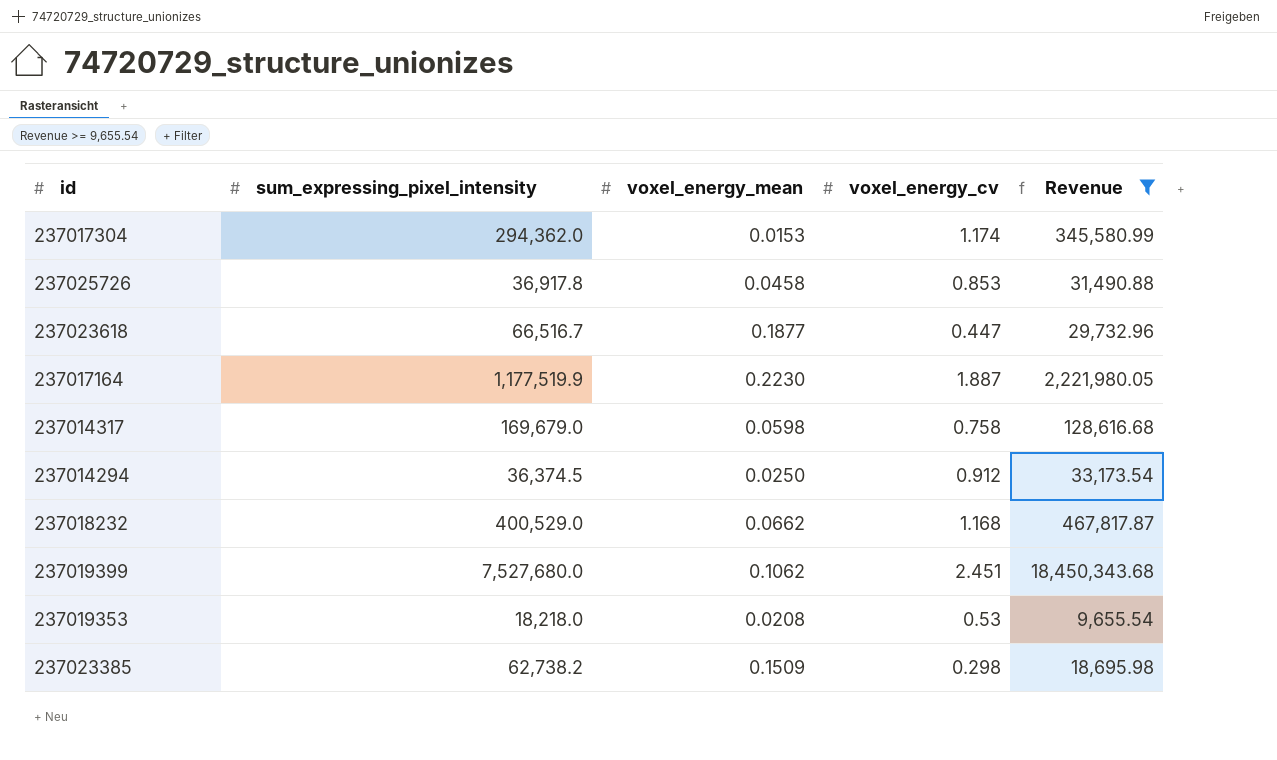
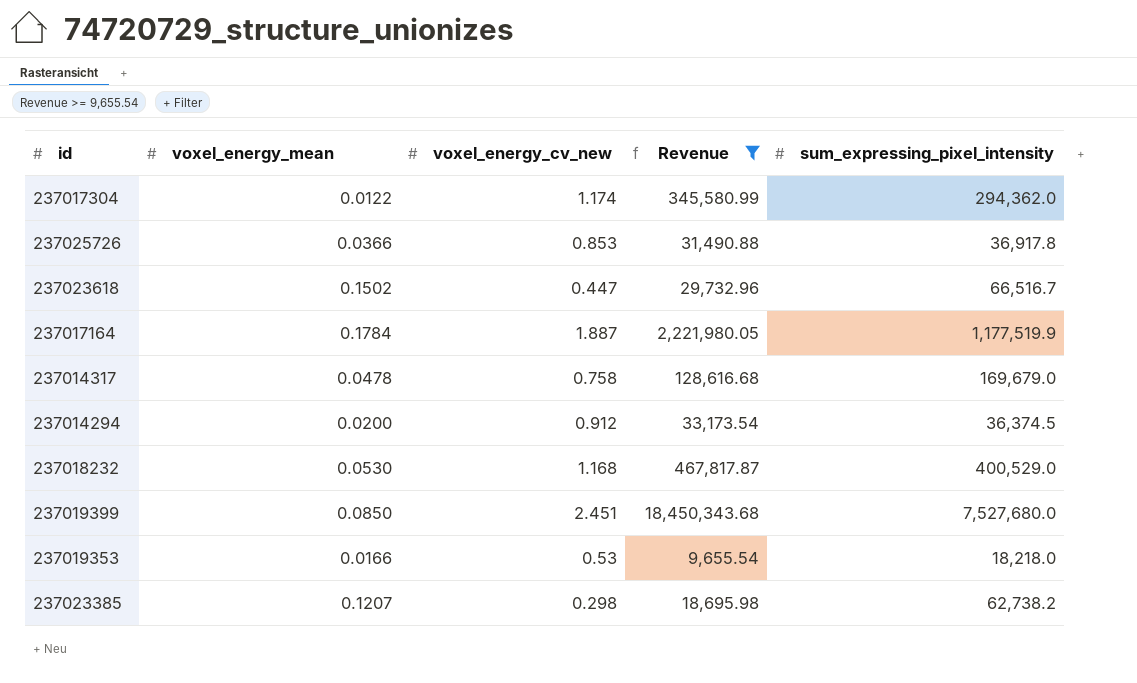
column name: voxel_energy_cv -> voxel_energy_cv_new
column sum_expressing_pixel_intensity | position: 2 -> 5
237017304 | voxel_energy_mean: 0.0153 -> 0.0122
237025726 | voxel_energy_mean: 0.0458 -> 0.0366
237023618 | voxel_energy_mean: 0.1877 -> 0.1502
237017164 | voxel_energy_mean: 0.2230 -> 0.1784
237014317 | voxel_energy_mean: 0.0598 -> 0.0478
237014294 | voxel_energy_mean: 0.0250 -> 0.0200
237018232 | voxel_energy_mean: 0.0662 -> 0.0530
237019399 | voxel_energy_mean: 0.1062 -> 0.0850
237019353 | voxel_energy_mean: 0.0208 -> 0.0166
237023385 | voxel_energy_mean: 0.1509 -> 0.1207

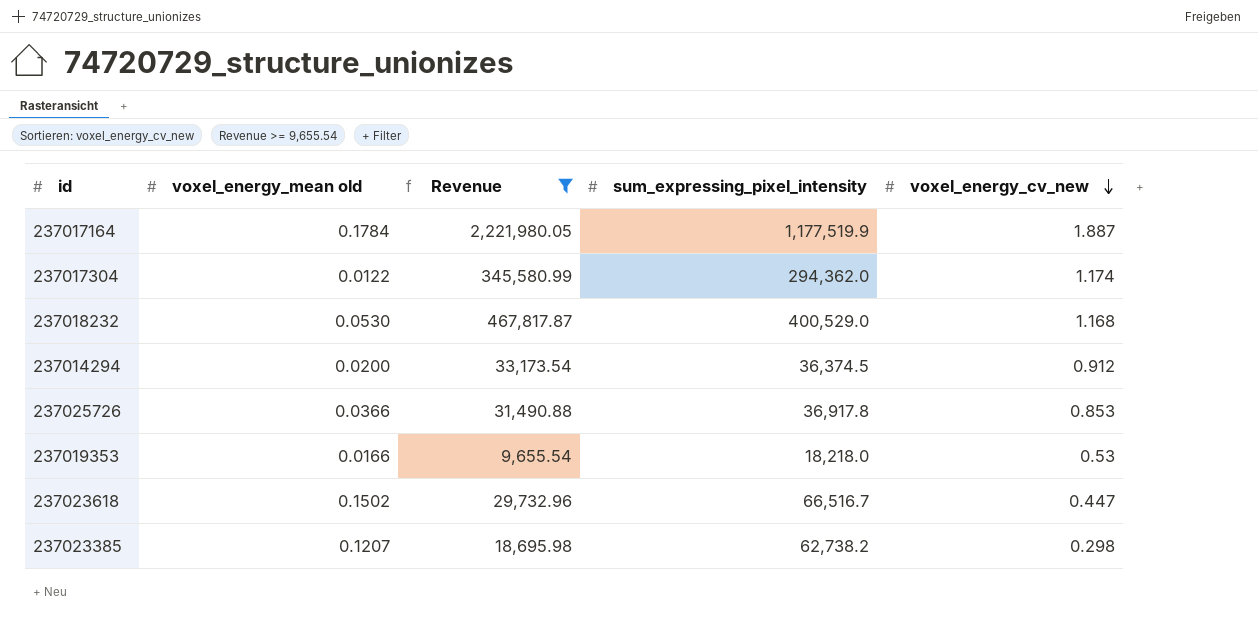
row order: none -> voxel_energy_cv_new descending
column name: voxel_energy_mean -> voxel_energy_mean old
column voxel_energy_cv_new | position: 3 -> 5
row 237014317: 0.0478 | 0.758 | 128,616.68 | 169,679.0 -> none
row 237019399: 0.0850 | 2.451 | 18,450,343.68 | 7,527,680.0 -> none

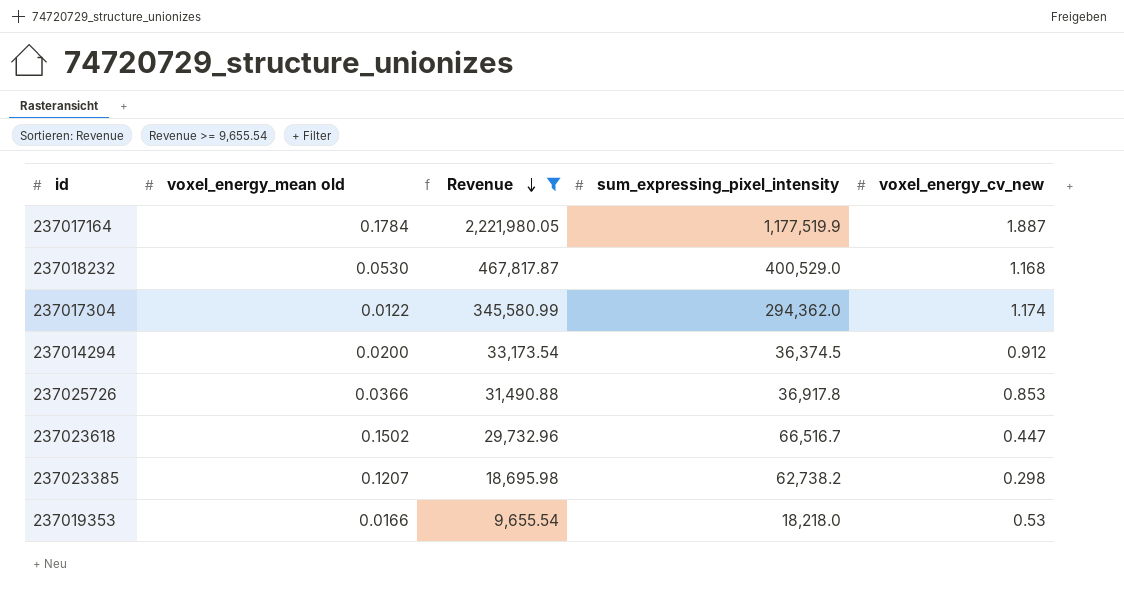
row order: voxel_energy_cv_new descending -> Revenue descending

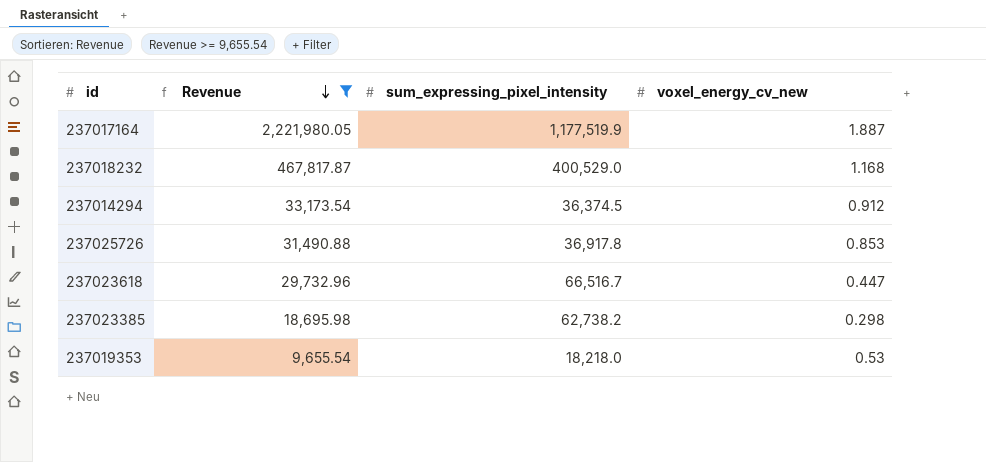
column voxel_energy_mean old | position: 2 -> none
row 237017304: 0.0122 | 345,580.99 | 294,362.0 | 1.174 -> none

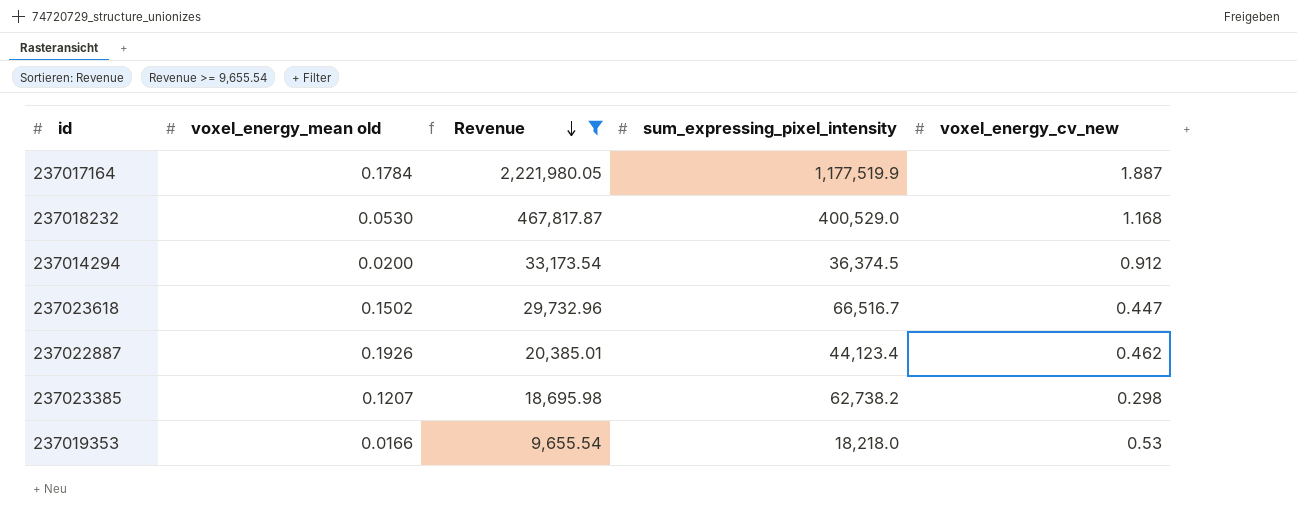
column voxel_energy_mean old | position: none -> 2
row 237025726: 31,490.88 | 36,917.8 | 0.853 -> none
row 237022887: none -> 0.1926 | 20,385.01 | 44,123.4 | 0.462

